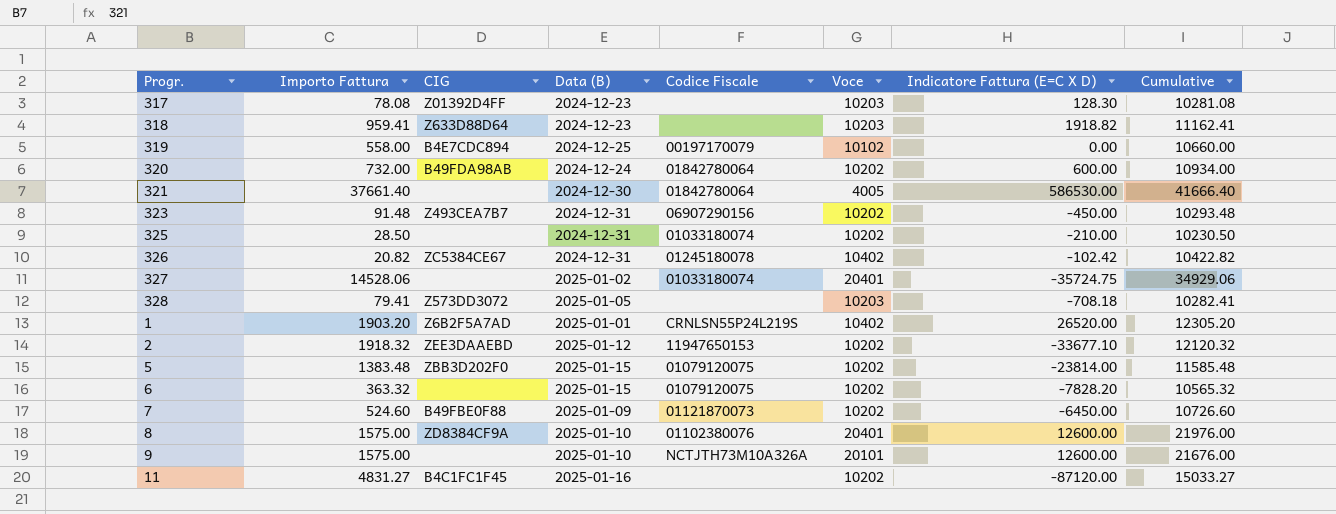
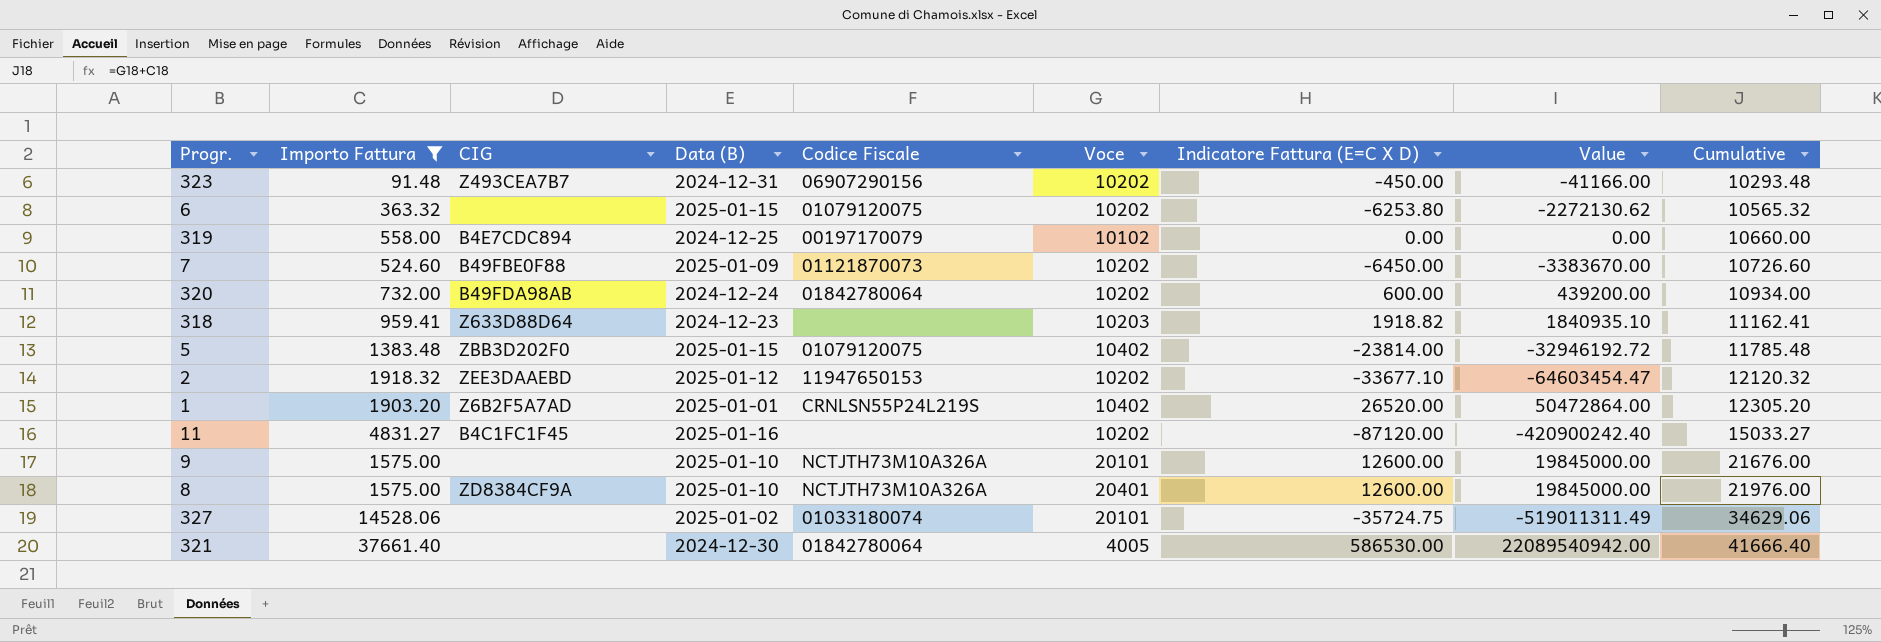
filter: none -> Importo Fattura >= 91.48
row order: none -> Cumulative ascending
column Value | formula: none -> [Importo Fattura] * [Indicatore Fattura (E=C X D)]
6 | Indicatore Fattura (E=C X D): -7828.20 -> -6253.80
5 | Voce: 10202 -> 10402
5 | Cumulative: 11585.48 -> 11785.48
8 | Codice Fiscale: 01102380076 -> NCTJTH73M10A326A
327 | Voce: 20401 -> 20101
327 | Cumulative: 34929.06 -> 34629.06

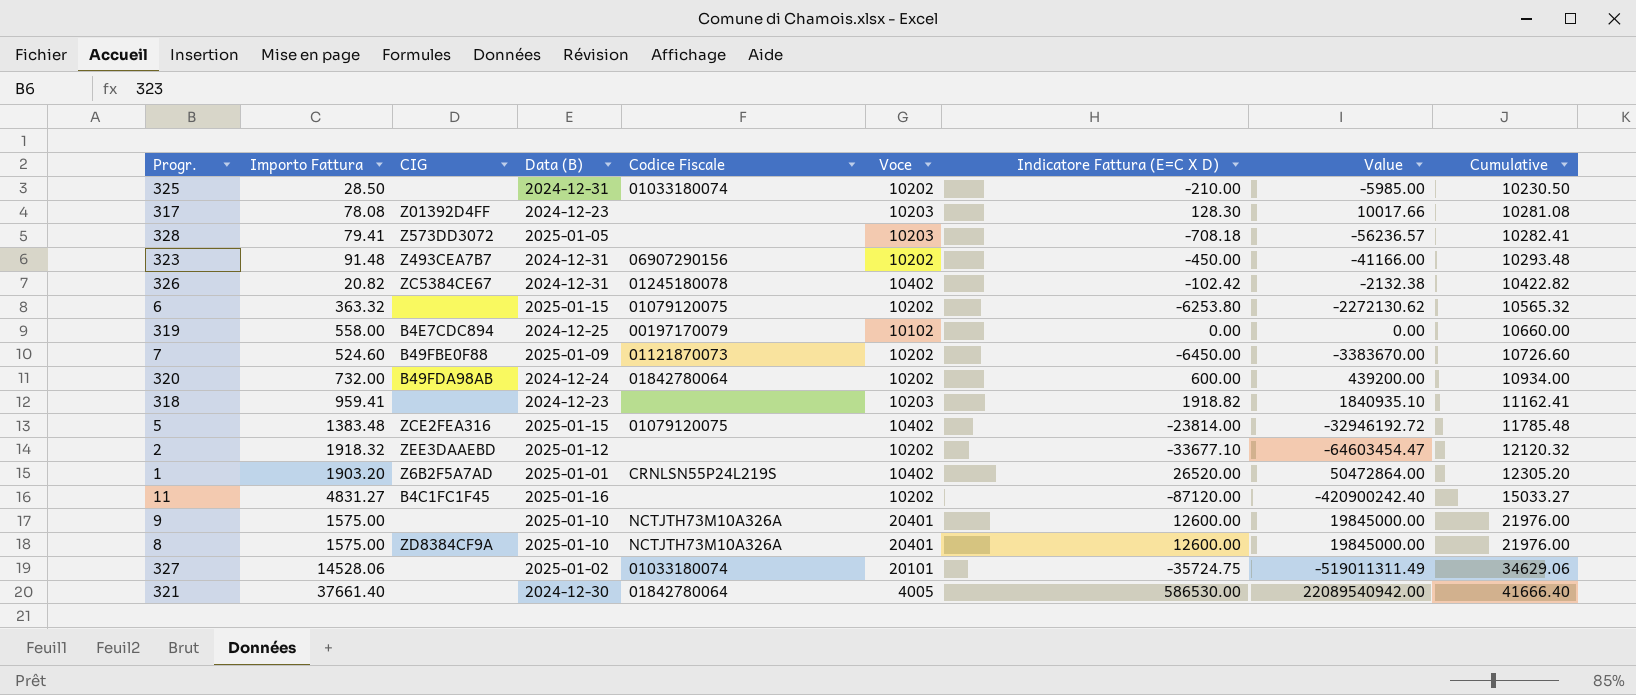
filter: Importo Fattura >= 91.48 -> none
318 | CIG: Z633D88D64 -> none
5 | CIG: ZBB3D202F0 -> ZCE2FEA316
2 | Codice Fiscale: 11947650153 -> none
9 | Voce: 20101 -> 20401
9 | Cumulative: 21676.00 -> 21976.00

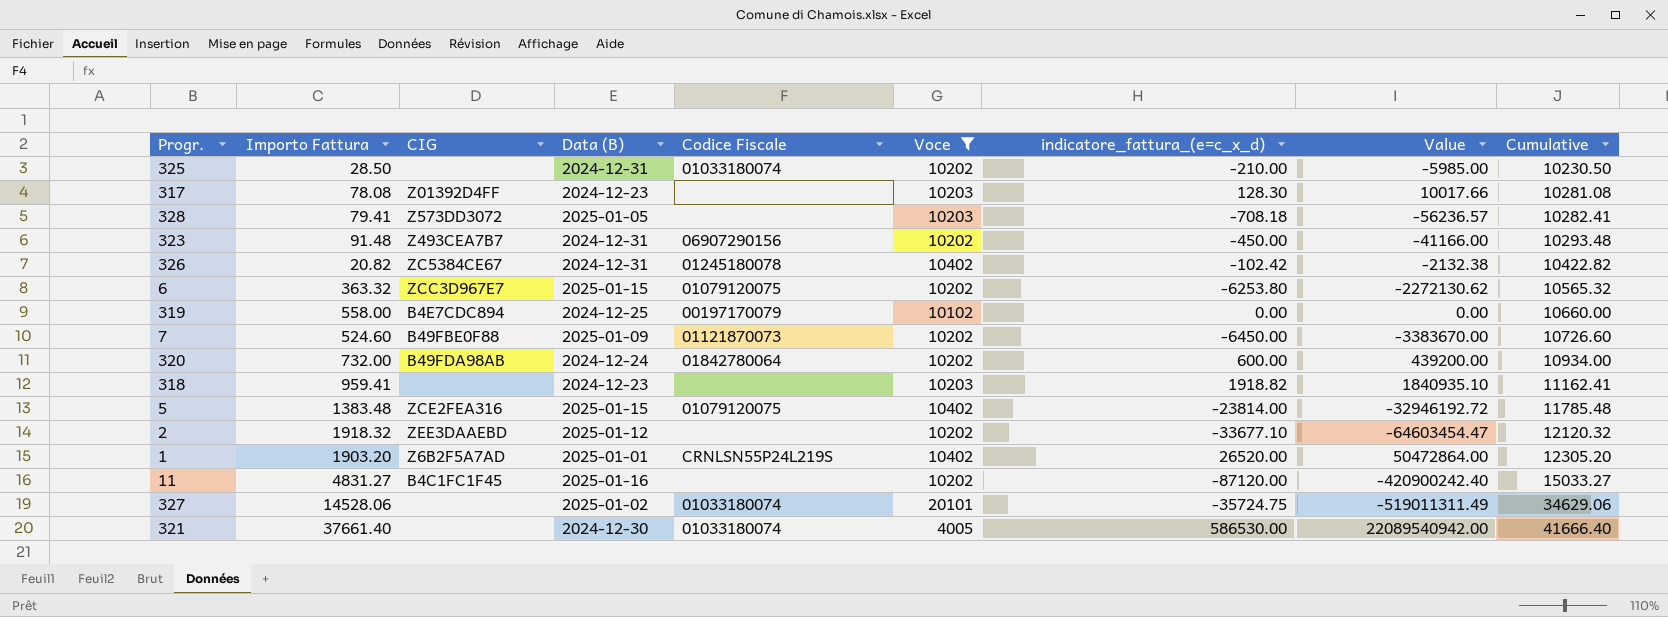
filter: none -> Voce != 20401
column name: Indicatore Fattura (E=C X D) -> indicatore_fattura_(e=c_x_d)
6 | CIG: none -> ZCC3D967E7
321 | Codice Fiscale: 01842780064 -> 01033180074

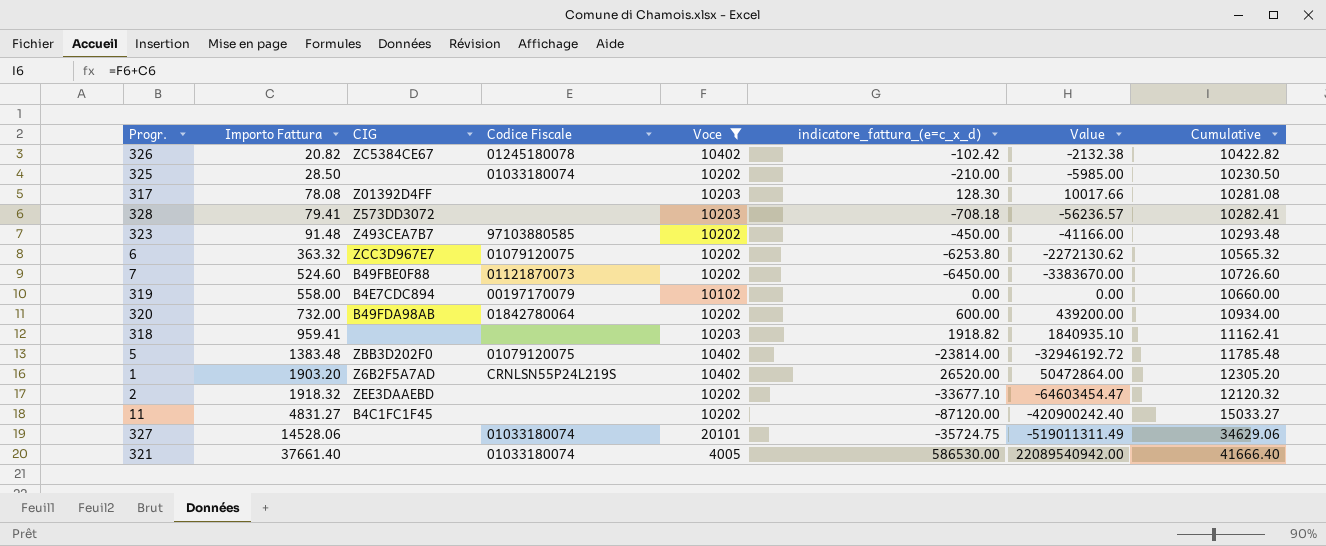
row order: Cumulative ascending -> Importo Fattura ascending
column Data (B) | position: 4 -> none
323 | Codice Fiscale: 06907290156 -> 97103880585
5 | CIG: ZCE2FEA316 -> ZBB3D202F0

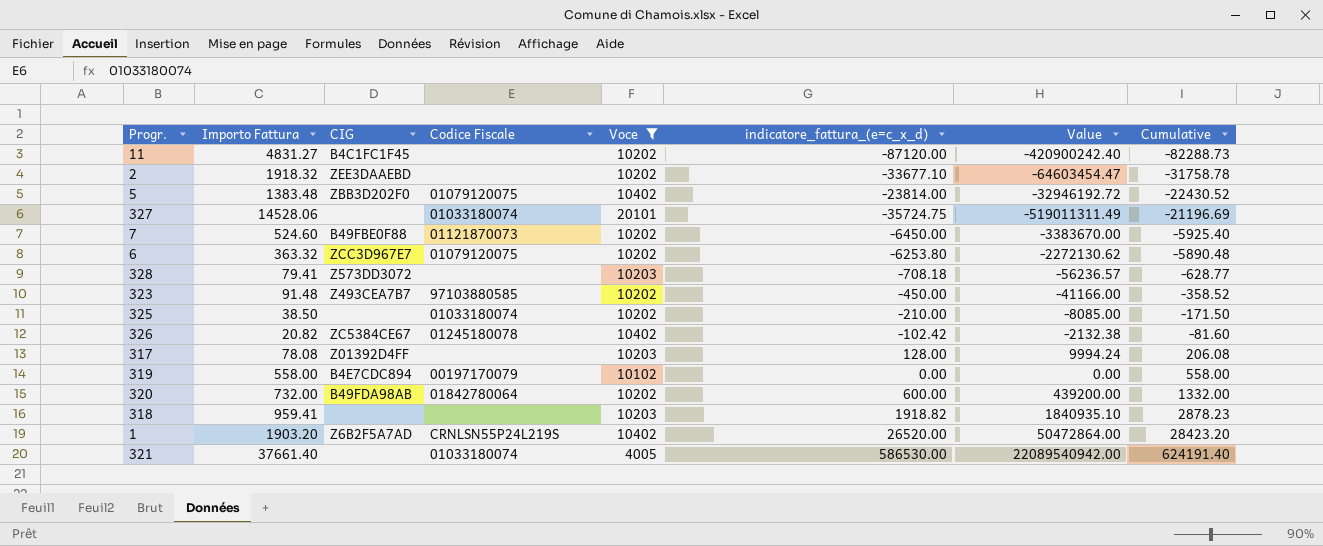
row order: Importo Fattura ascending -> Cumulative ascending
column Cumulative | formula: [Importo Fattura] + [Voce] -> [Importo Fattura] + [indicatore_fattura_(e=c_x_d)]
325 | Importo Fattura: 28.50 -> 38.50
325 | Value: -5985.00 -> -8085.00
317 | indicatore_fattura_(e=c_x_d): 128.30 -> 128.00
317 | Value: 10017.66 -> 9994.24

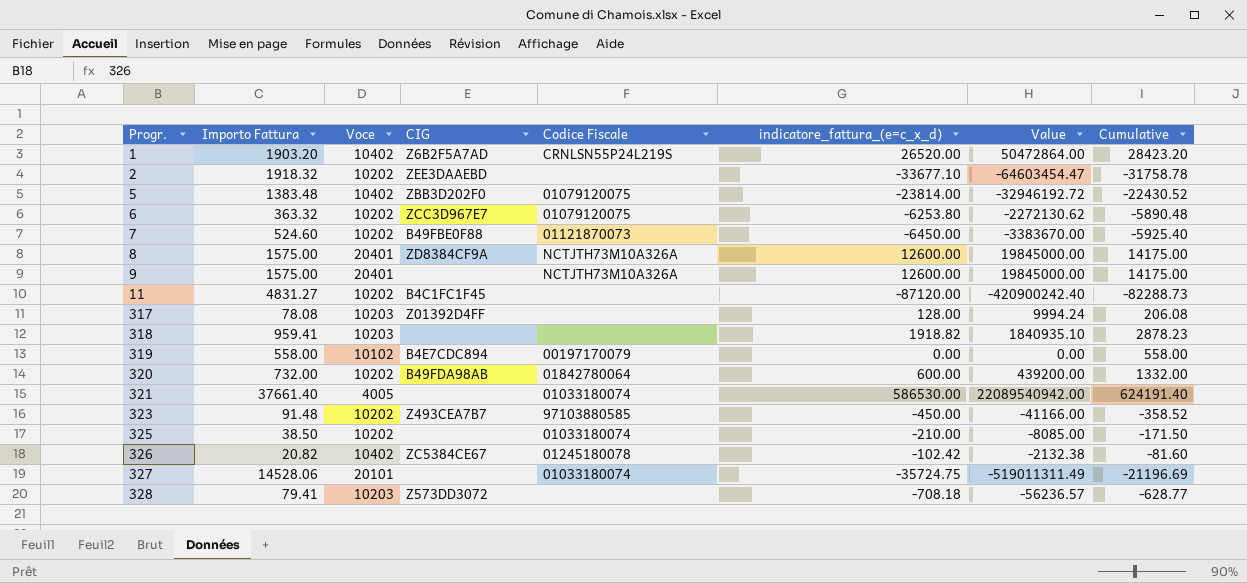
filter: Voce != 20401 -> none
row order: Cumulative ascending -> Progr. ascending
column Voce | position: 5 -> 3

